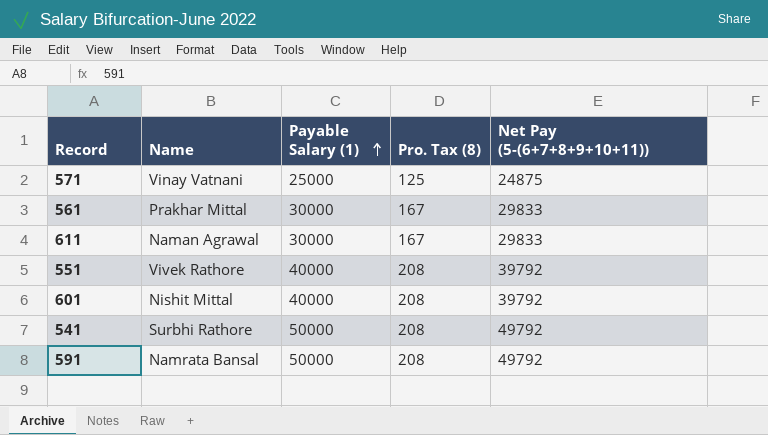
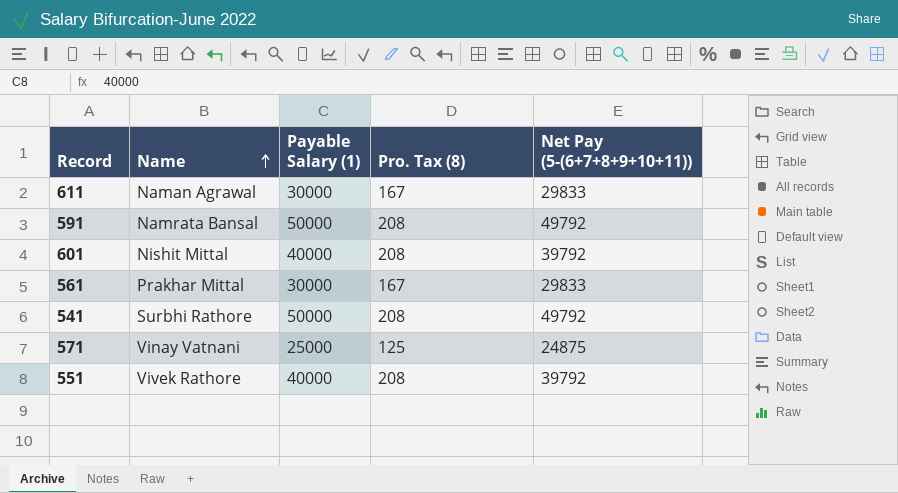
row order: Payable Salary (1) ascending -> Name ascending

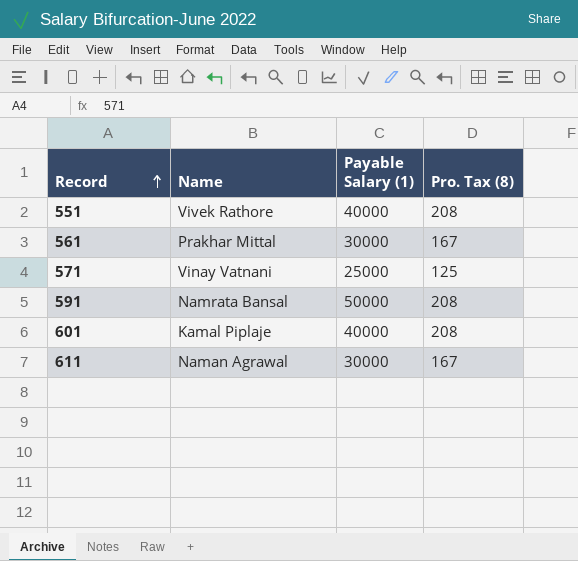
row order: Name ascending -> Record ascending
column Net Pay (5-(6+7+8+9+10+11)) | formula: [Payable Salary (1)] - [Pro. Tax (8)] -> none
row 541: Surbhi Rathore | 50000 | 208 | 49792 -> none
601 | Name: Nishit Mittal -> Kamal Piplaje

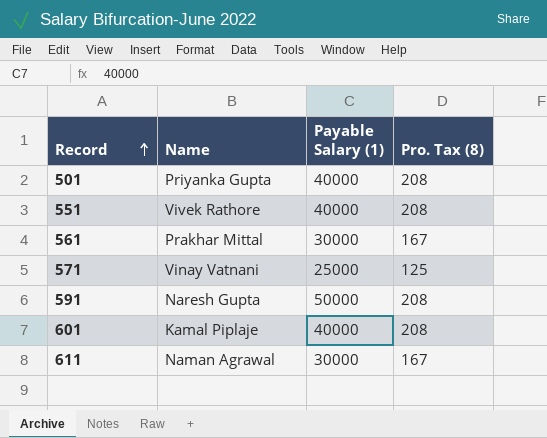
row 501: none -> Priyanka Gupta | 40000 | 208
591 | Name: Namrata Bansal -> Naresh Gupta

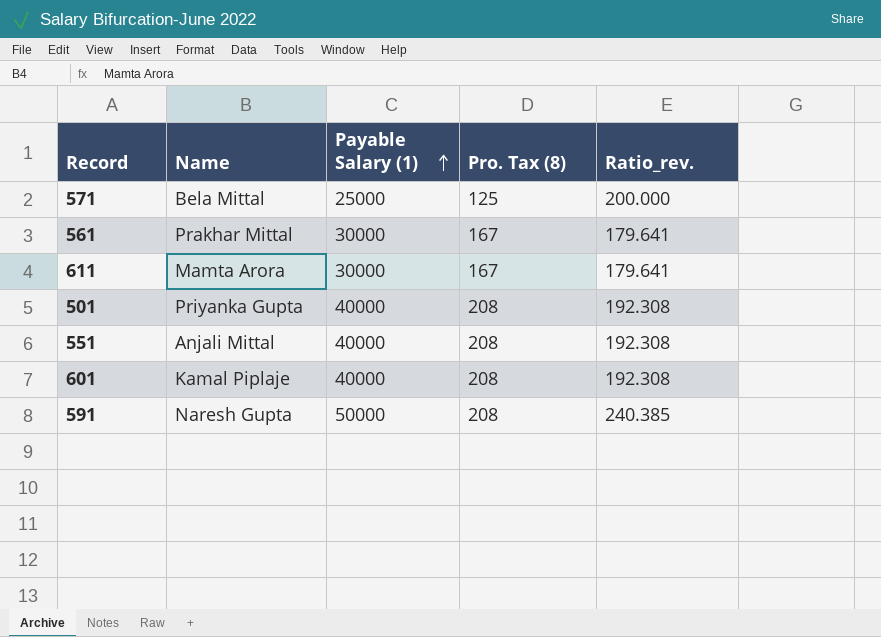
row order: Record ascending -> Payable Salary (1) ascending
column Ratio_rev. | formula: none -> [Payable Salary (1)] / [Pro. Tax (8)]
571 | Name: Vinay Vatnani -> Bela Mittal
611 | Name: Naman Agrawal -> Mamta Arora
551 | Name: Vivek Rathore -> Anjali Mittal

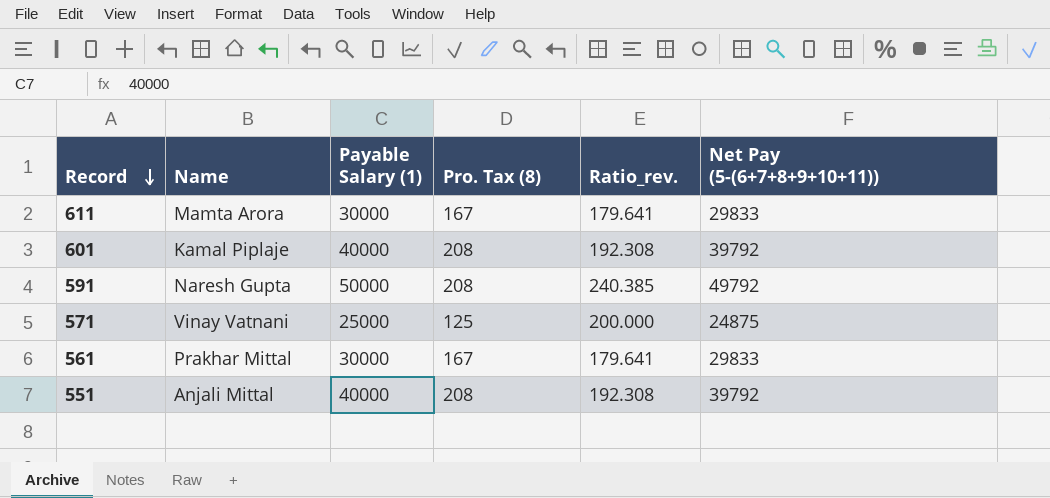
row order: Payable Salary (1) ascending -> Record descending
column Net Pay (5-(6+7+8+9+10+11)) | formula: none -> [Payable Salary (1)] - [Pro. Tax (8)]
row 501: Priyanka Gupta | 40000 | 208 | 192.308 -> none
571 | Name: Bela Mittal -> Vinay Vatnani

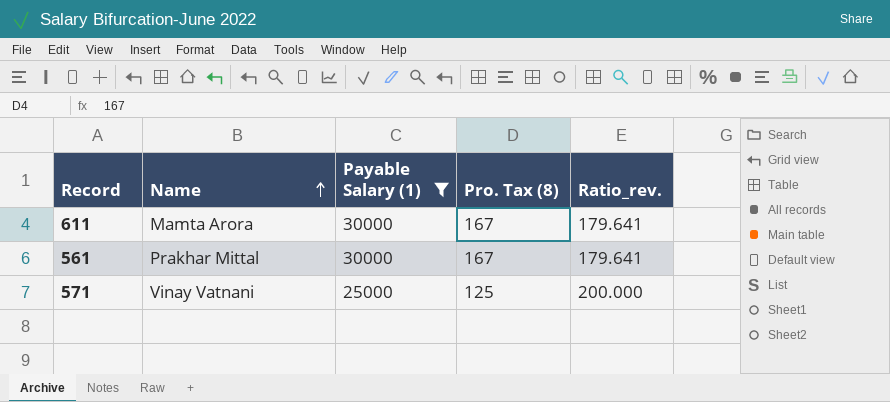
filter: none -> Payable Salary (1) <= 30000
row order: Record descending -> Name ascending
column Net Pay (5-(6+7+8+9+10+11)) | formula: [Payable Salary (1)] - [Pro. Tax (8)] -> none

